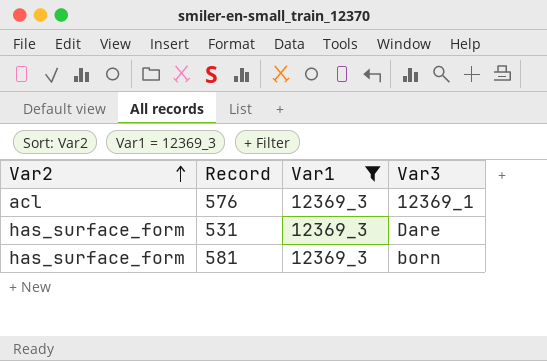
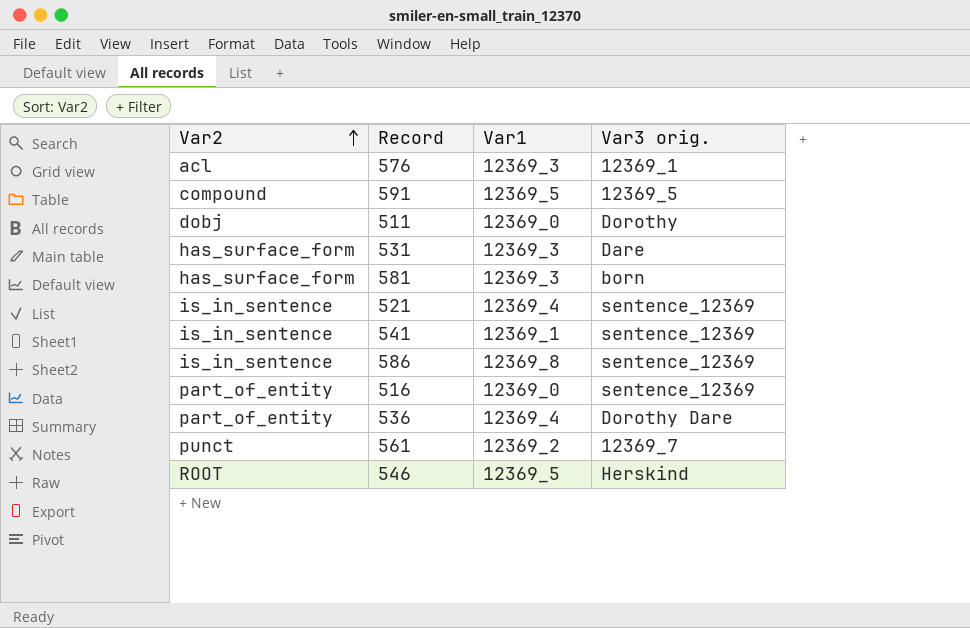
filter: Var1 = 12369_3 -> none
column name: Var3 -> Var3 orig.

